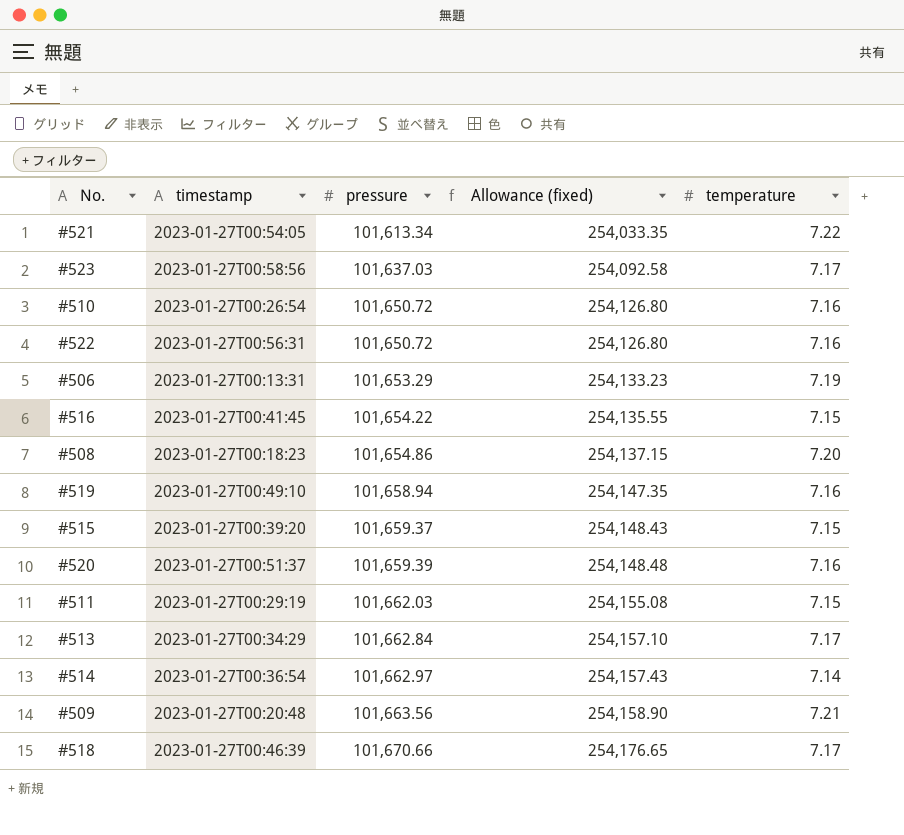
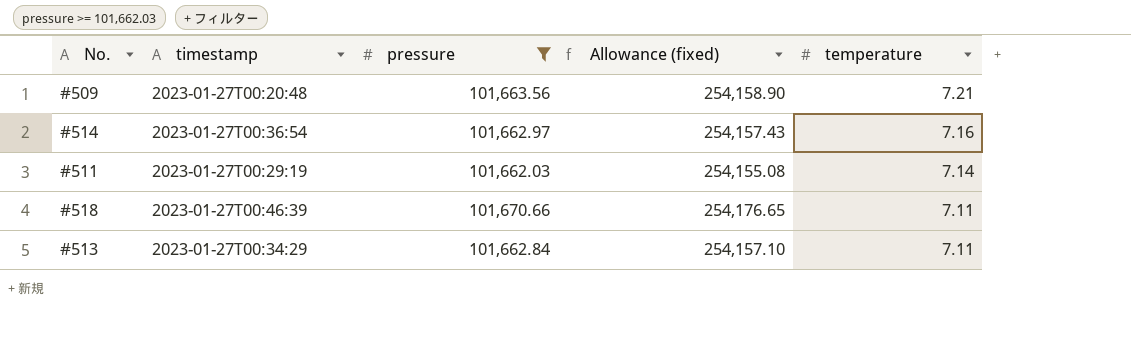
filter: none -> pressure >= 101,662.03
row order: pressure ascending -> temperature descending
#514 | temperature: 7.14 -> 7.16
#511 | temperature: 7.15 -> 7.14
#518 | temperature: 7.17 -> 7.11
#513 | temperature: 7.17 -> 7.11

